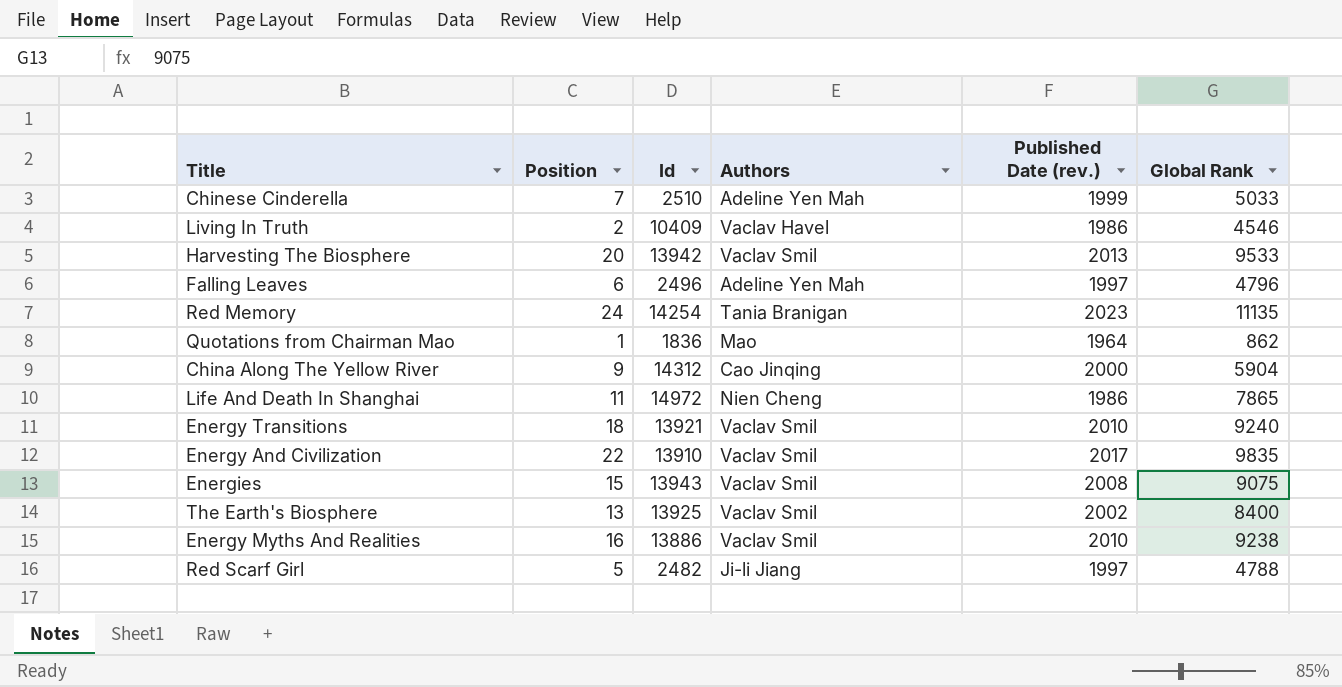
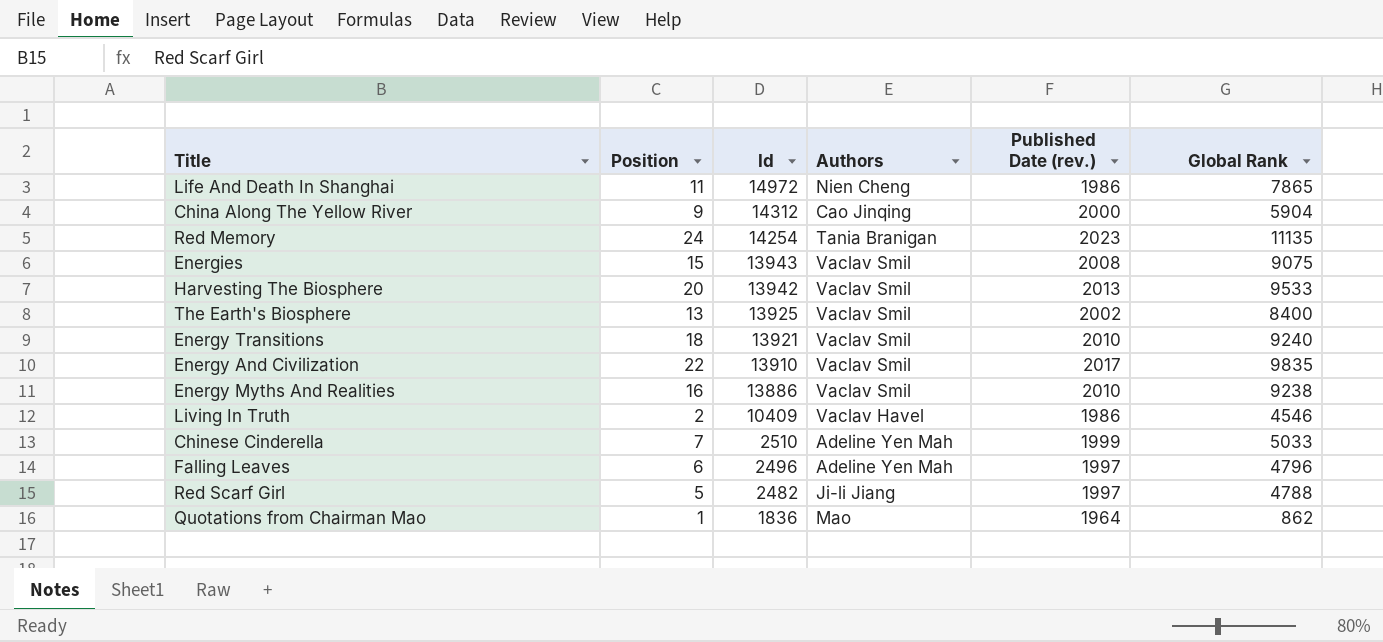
row order: none -> Id descending

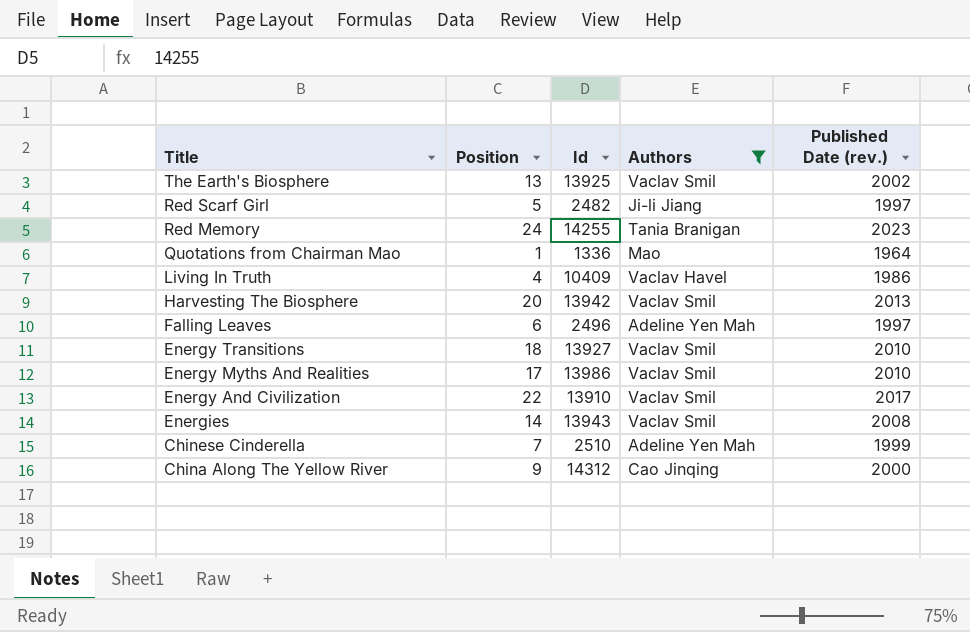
filter: none -> Authors != Nien Cheng
row order: Id descending -> Title descending
column Global Rank | position: 6 -> none
Red Memory | Id: 14254 -> 14255
Quotations from Chairman Mao | Id: 1836 -> 1336
Living In Truth | Position: 2 -> 4
Energy Transitions | Id: 13921 -> 13927
Energy Myths And Realities | Position: 16 -> 17
Energy Myths And Realities | Id: 13886 -> 13986
Energies | Position: 15 -> 14

